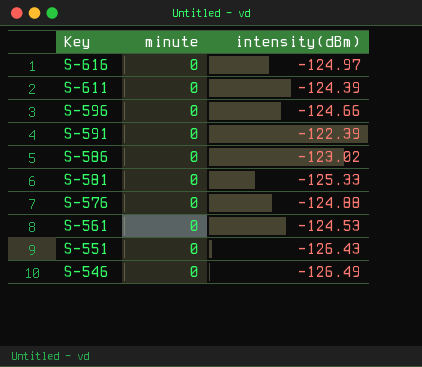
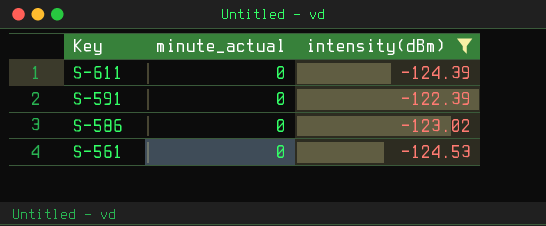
filter: none -> intensity(dBm) >= -124.53
column name: minute -> minute_actual

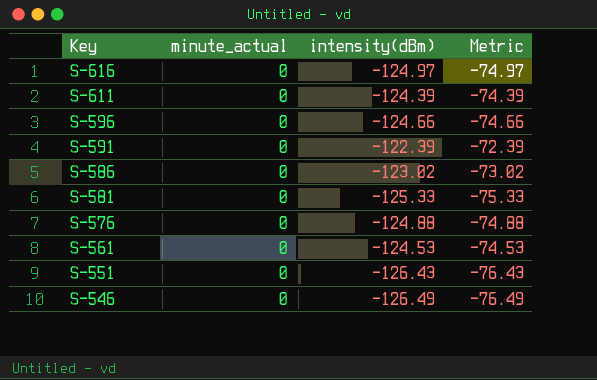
filter: intensity(dBm) >= -124.53 -> none
column Metric | formula: none -> [intensity(dBm)] + 50

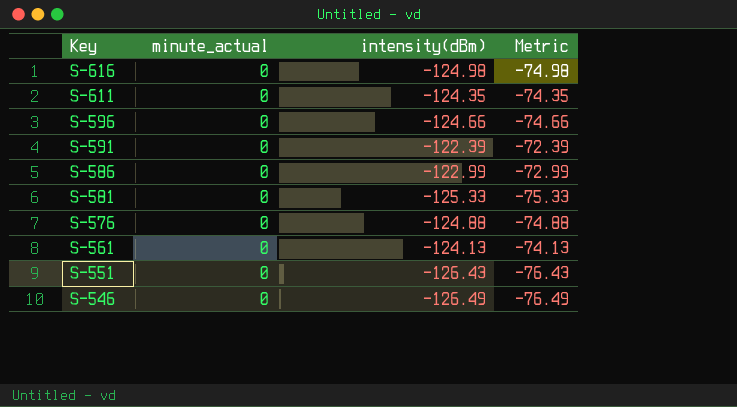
S-616 | intensity(dBm): -124.97 -> -124.98
S-616 | Metric: -74.97 -> -74.98
S-611 | intensity(dBm): -124.39 -> -124.35
S-611 | Metric: -74.39 -> -74.35
S-586 | intensity(dBm): -123.02 -> -122.99
S-586 | Metric: -73.02 -> -72.99
S-561 | intensity(dBm): -124.53 -> -124.13
S-561 | Metric: -74.53 -> -74.13

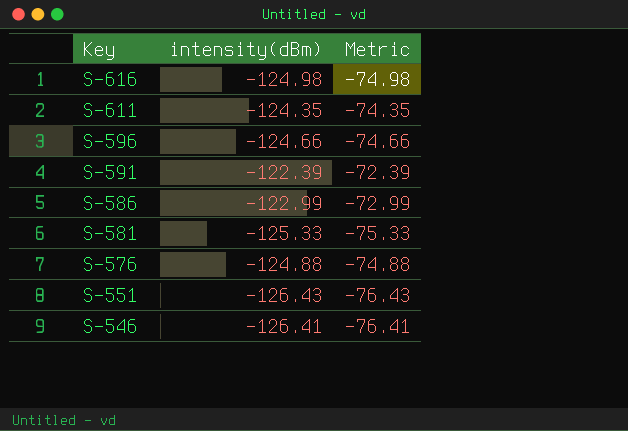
column minute_actual | position: 2 -> none
row S-561: 0 | -124.13 | -74.13 -> none
S-546 | intensity(dBm): -126.49 -> -126.41
S-546 | Metric: -76.49 -> -76.41

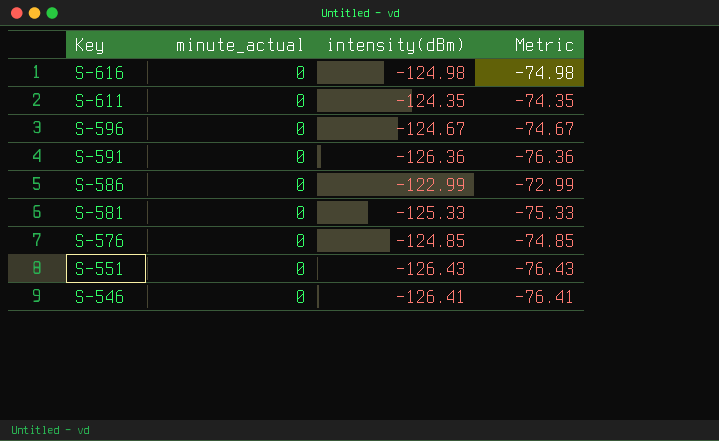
column minute_actual | position: none -> 2
S-596 | intensity(dBm): -124.66 -> -124.67
S-596 | Metric: -74.66 -> -74.67
S-591 | intensity(dBm): -122.39 -> -126.36
S-591 | Metric: -72.39 -> -76.36
S-576 | intensity(dBm): -124.88 -> -124.85
S-576 | Metric: -74.88 -> -74.85

